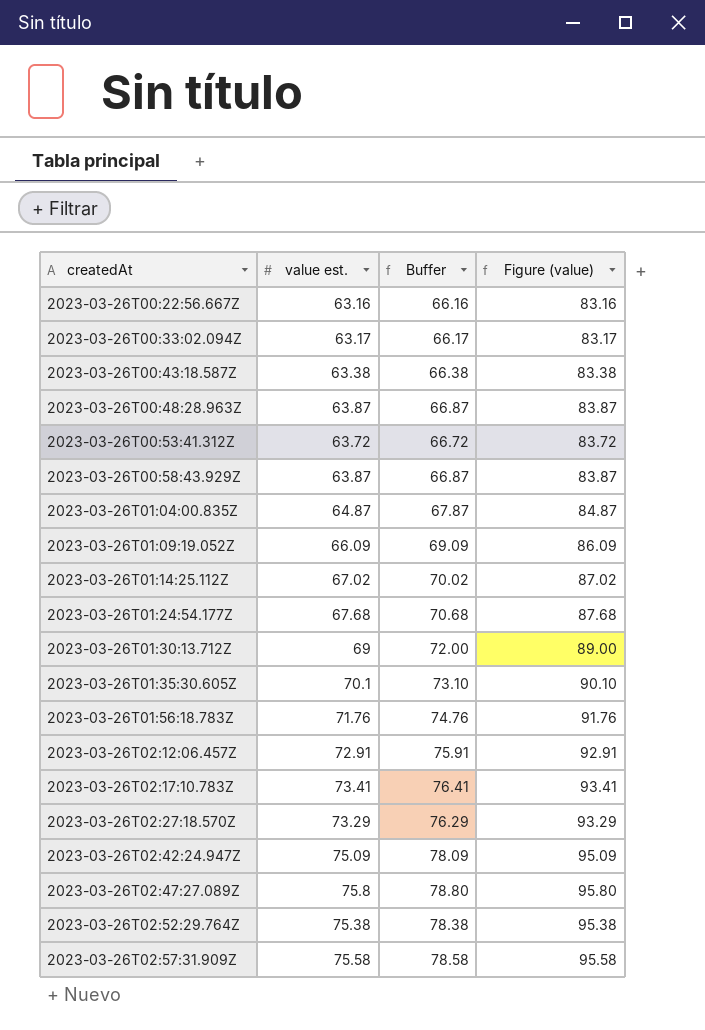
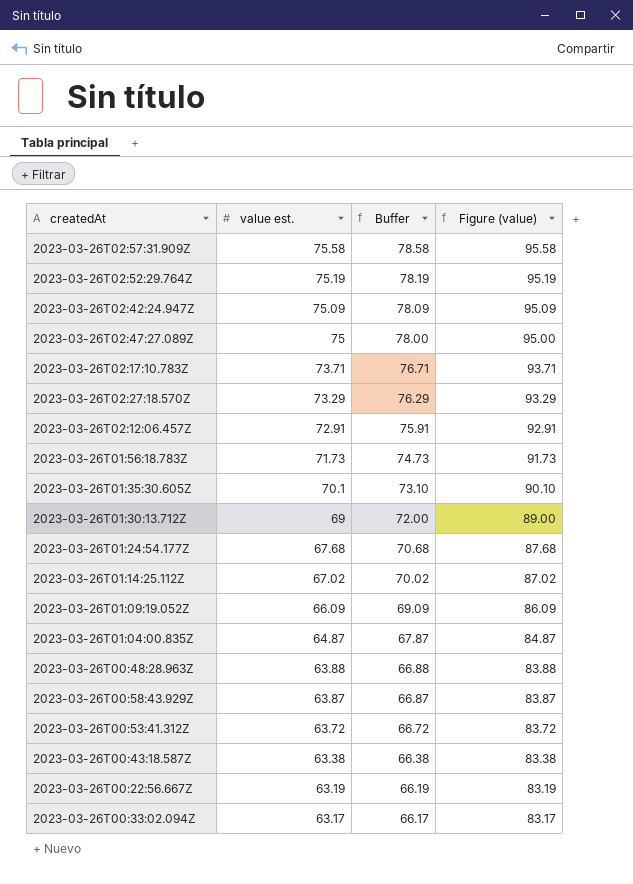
row order: createdAt ascending -> value est. descending
2023-03-26T02:52:29.764Z | value est.: 75.38 -> 75.19
2023-03-26T02:52:29.764Z | Buffer: 78.38 -> 78.19
2023-03-26T02:52:29.764Z | Figure (value): 95.38 -> 95.19
2023-03-26T02:47:27.089Z | value est.: 75.8 -> 75
2023-03-26T02:47:27.089Z | Buffer: 78.80 -> 78.00
2023-03-26T02:47:27.089Z | Figure (value): 95.80 -> 95.00
2023-03-26T02:17:10.783Z | value est.: 73.41 -> 73.71
2023-03-26T02:17:10.783Z | Buffer: 76.41 -> 76.71
2023-03-26T02:17:10.783Z | Figure (value): 93.41 -> 93.71
2023-03-26T01:56:18.783Z | value est.: 71.76 -> 71.73
2023-03-26T01:56:18.783Z | Buffer: 74.76 -> 74.73
2023-03-26T01:56:18.783Z | Figure (value): 91.76 -> 91.73
2023-03-26T00:48:28.963Z | value est.: 63.87 -> 63.88
2023-03-26T00:48:28.963Z | Buffer: 66.87 -> 66.88
2023-03-26T00:48:28.963Z | Figure (value): 83.87 -> 83.88
2023-03-26T00:22:56.667Z | value est.: 63.16 -> 63.19
2023-03-26T00:22:56.667Z | Buffer: 66.16 -> 66.19
2023-03-26T00:22:56.667Z | Figure (value): 83.16 -> 83.19

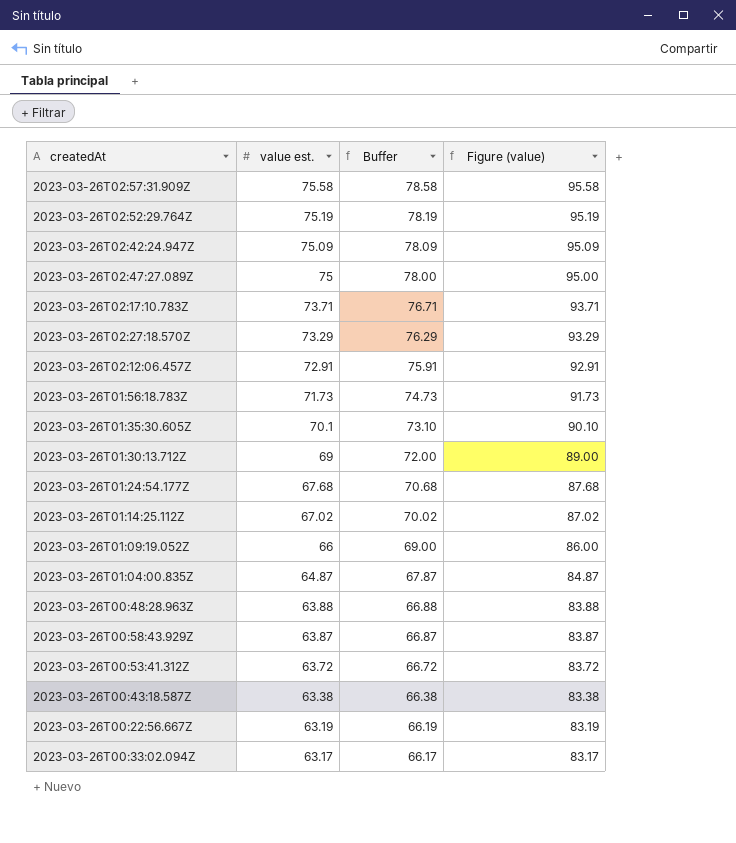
2023-03-26T01:09:19.052Z | value est.: 66.09 -> 66
2023-03-26T01:09:19.052Z | Buffer: 69.09 -> 69.00
2023-03-26T01:09:19.052Z | Figure (value): 86.09 -> 86.00

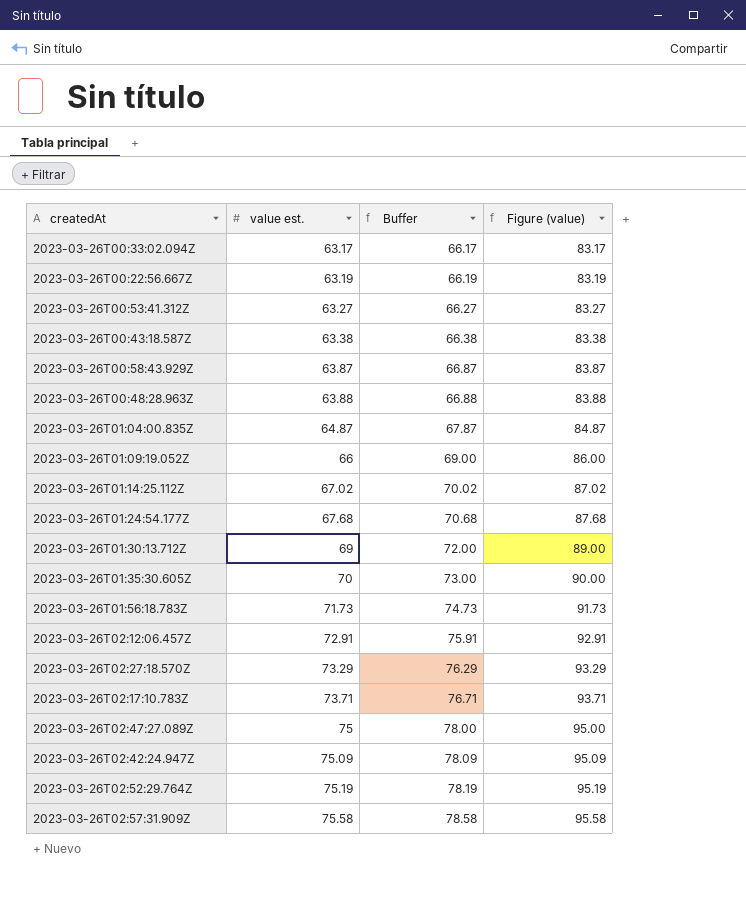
row order: value est. descending -> value est. ascending
2023-03-26T00:53:41.312Z | value est.: 63.72 -> 63.27
2023-03-26T00:53:41.312Z | Buffer: 66.72 -> 66.27
2023-03-26T00:53:41.312Z | Figure (value): 83.72 -> 83.27
2023-03-26T01:35:30.605Z | value est.: 70.1 -> 70
2023-03-26T01:35:30.605Z | Buffer: 73.10 -> 73.00
2023-03-26T01:35:30.605Z | Figure (value): 90.10 -> 90.00

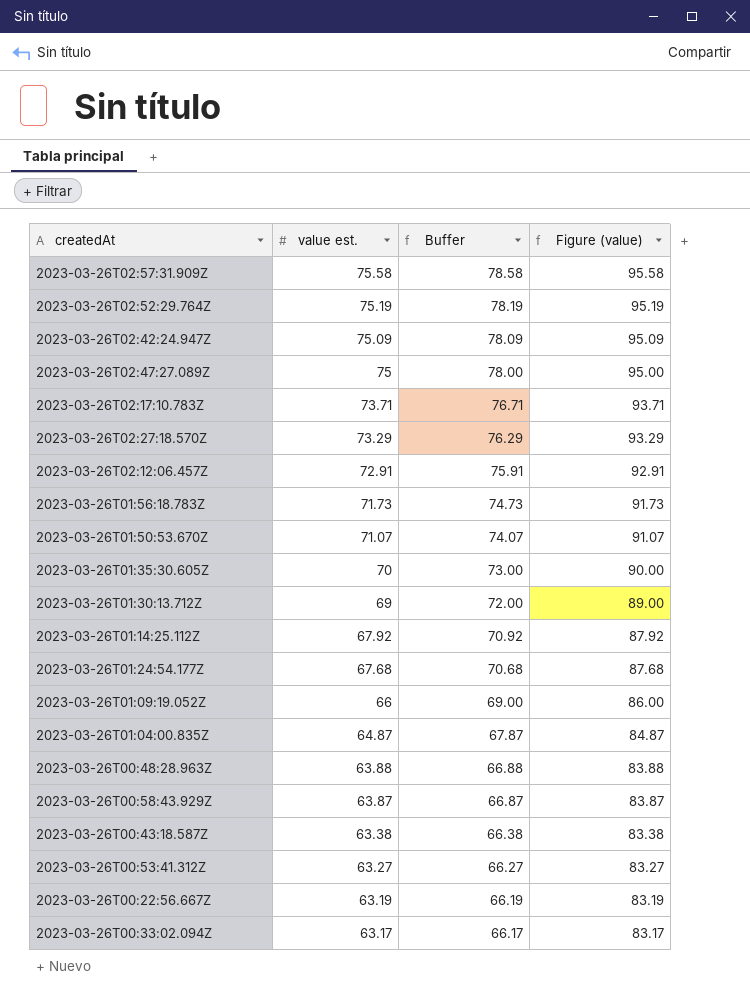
row order: value est. ascending -> value est. descending
row 2023-03-26T01:50:53.670Z: none -> 71.07 | 74.07 | 91.07
2023-03-26T01:14:25.112Z | value est.: 67.02 -> 67.92
2023-03-26T01:14:25.112Z | Buffer: 70.02 -> 70.92
2023-03-26T01:14:25.112Z | Figure (value): 87.02 -> 87.92

